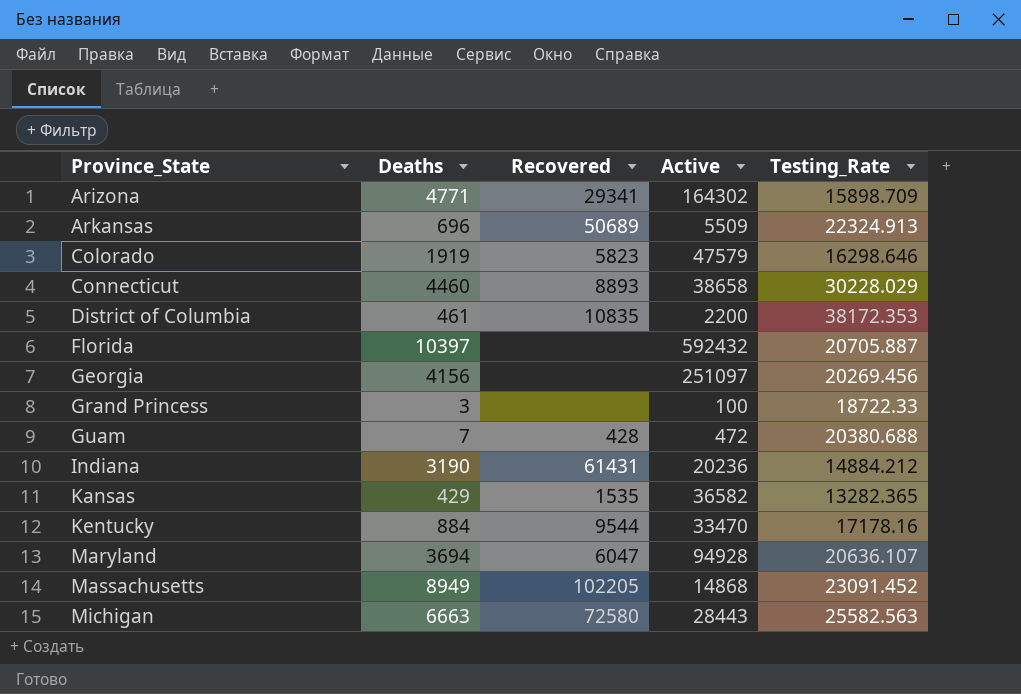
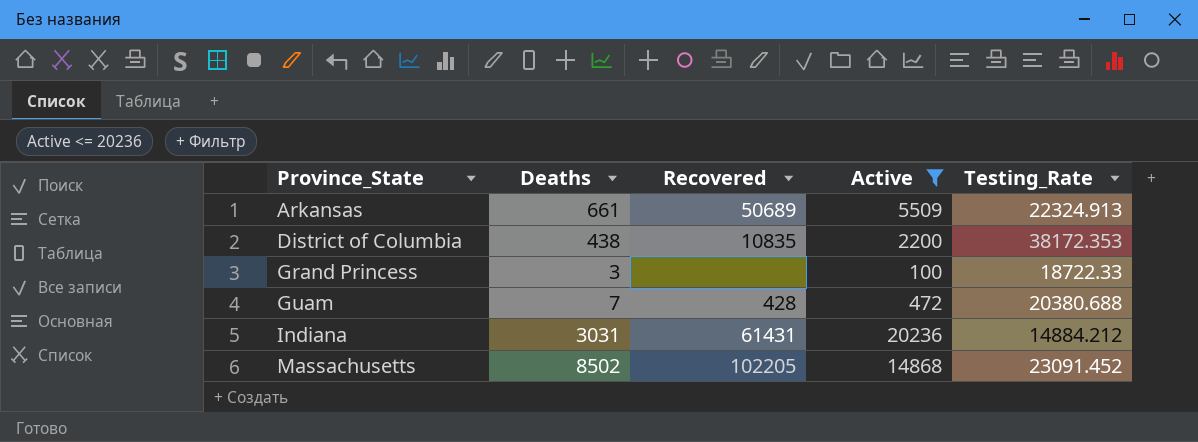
filter: none -> Active <= 20236
Arkansas | Deaths: 696 -> 661
District of Columbia | Deaths: 461 -> 438
Indiana | Deaths: 3190 -> 3031
Massachusetts | Deaths: 8949 -> 8502

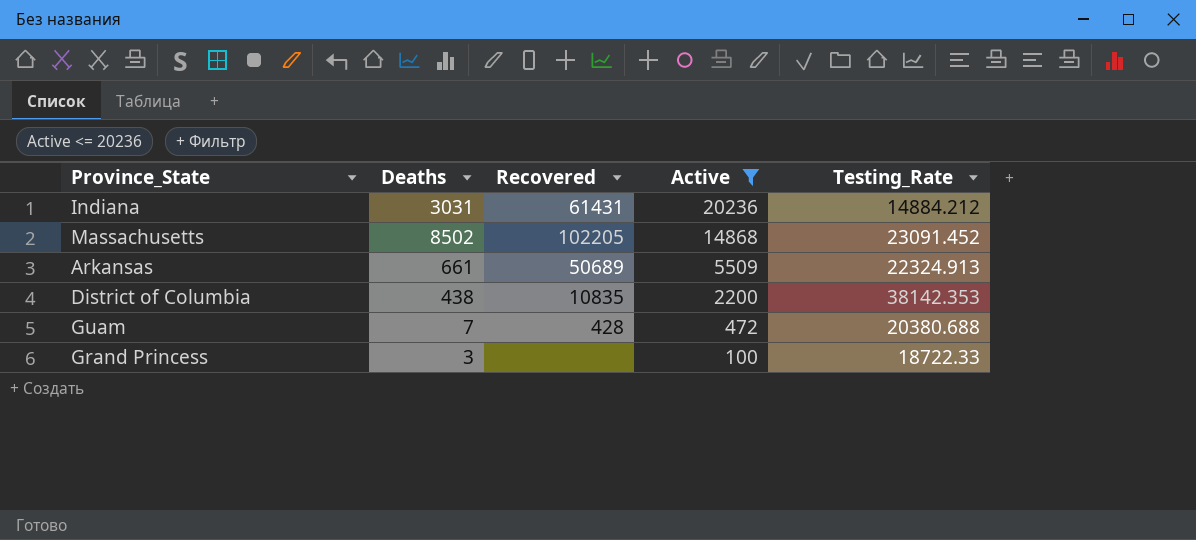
row order: Province_State ascending -> Active descending
District of Columbia | Testing_Rate: 38172.353 -> 38142.353

